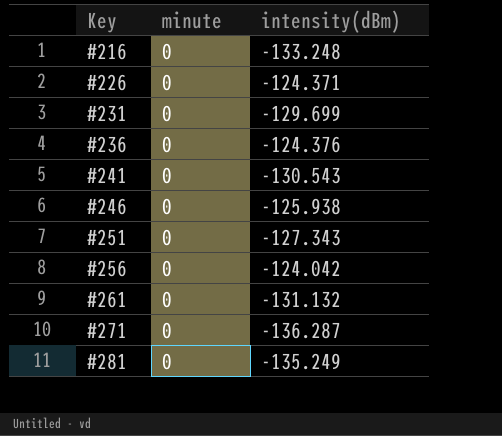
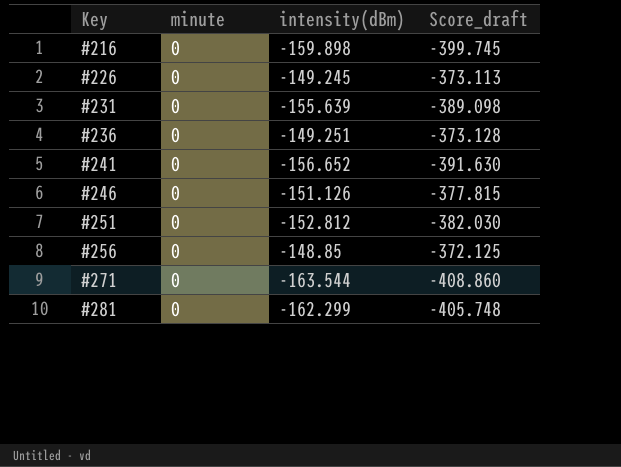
column Score_draft | formula: none -> [intensity(dBm)] * 2.5
row #261: 0 | -131.132 -> none
#216 | intensity(dBm): -133.248 -> -159.898
#226 | intensity(dBm): -124.371 -> -149.245
#231 | intensity(dBm): -129.699 -> -155.639
#236 | intensity(dBm): -124.376 -> -149.251
#241 | intensity(dBm): -130.543 -> -156.652
#246 | intensity(dBm): -125.938 -> -151.126
#251 | intensity(dBm): -127.343 -> -152.812
#256 | intensity(dBm): -124.042 -> -148.85
#271 | intensity(dBm): -136.287 -> -163.544
#281 | intensity(dBm): -135.249 -> -162.299

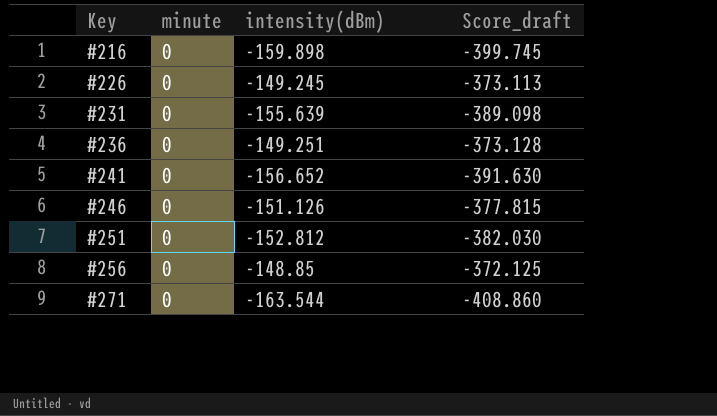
row #281: 0 | -162.299 | -405.748 -> none

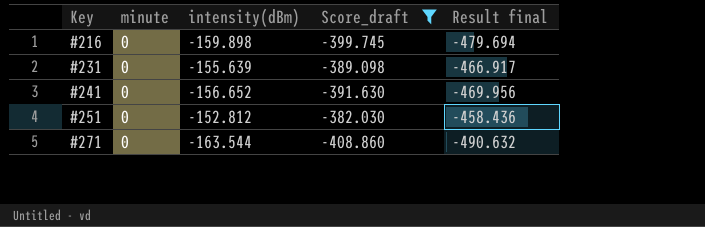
filter: none -> Score_draft <= -382.030
column Result final | formula: none -> [intensity(dBm)] * 3

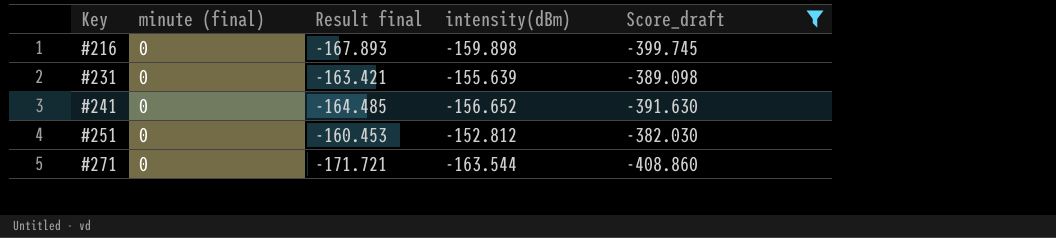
column name: minute -> minute (final)
column Result final | formula: [intensity(dBm)] * 3 -> [intensity(dBm)] * 1.05
column Result final | position: 5 -> 3

